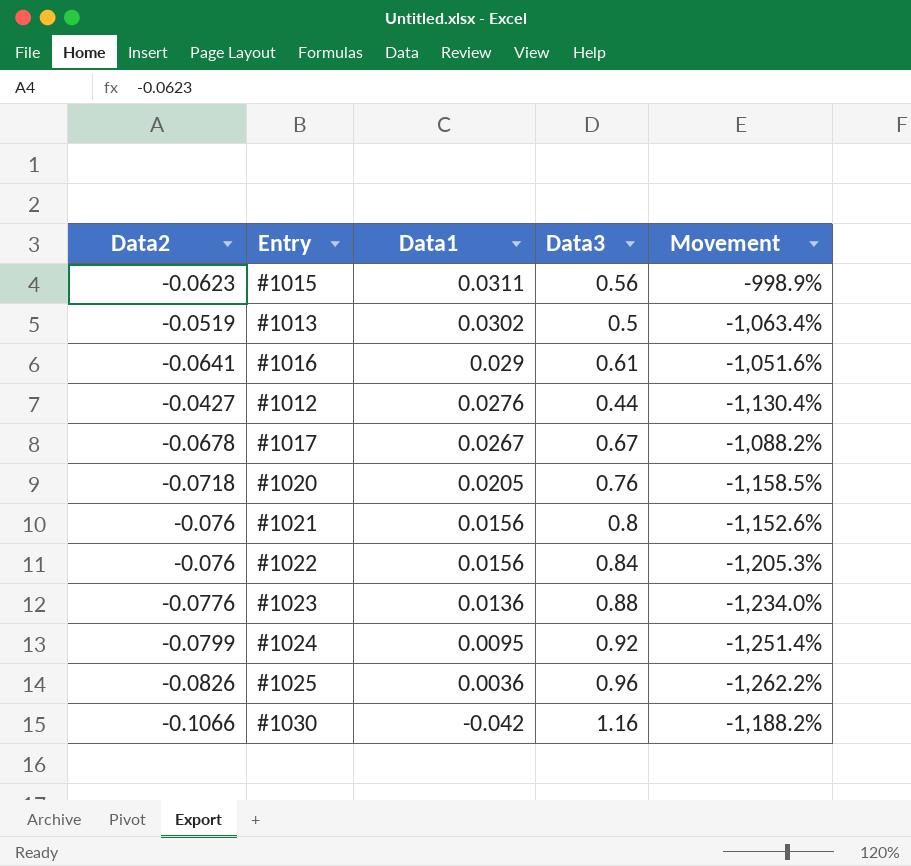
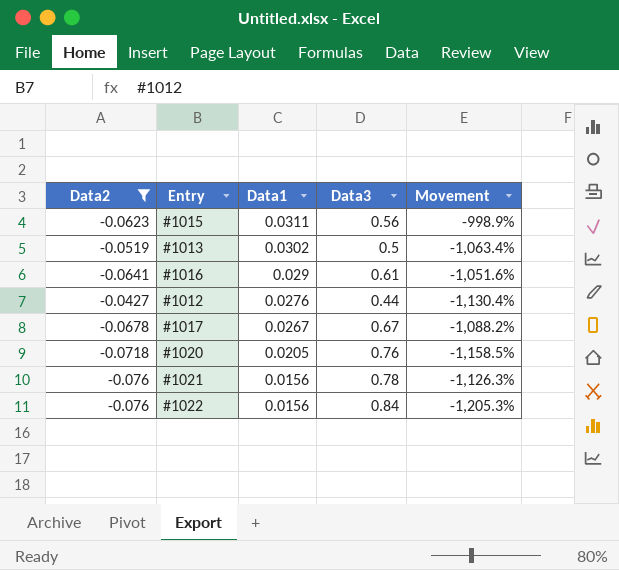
filter: none -> Data2 >= -0.076
#1021 | Data3: 0.8 -> 0.78
#1021 | Movement: -1,152.6% -> -1,126.3%

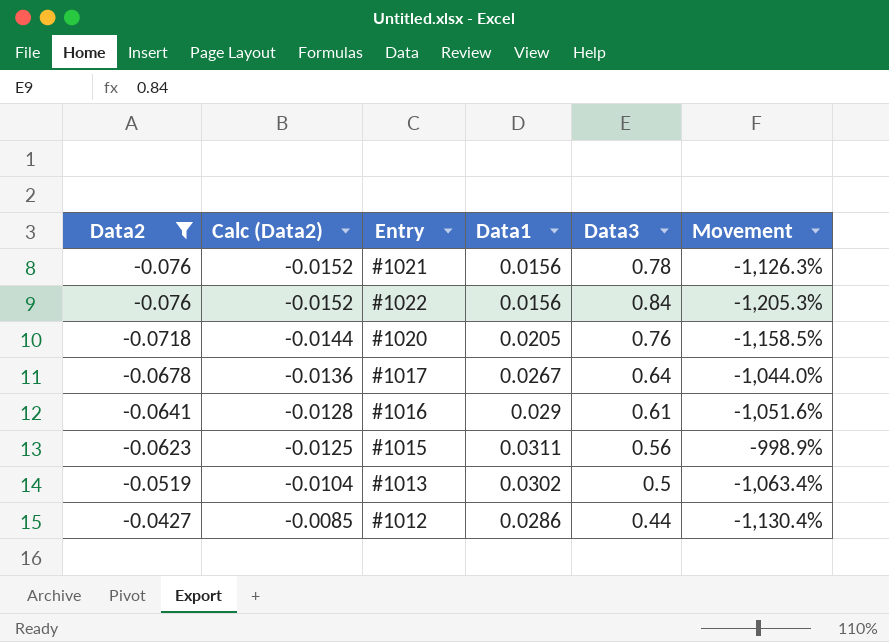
row order: Data1 descending -> Data2 ascending
column Calc (Data2) | formula: none -> [Data2] * 0.2
#1017 | Data3: 0.67 -> 0.64
#1017 | Movement: -1,088.2% -> -1,044.0%
#1012 | Data1: 0.0276 -> 0.0286

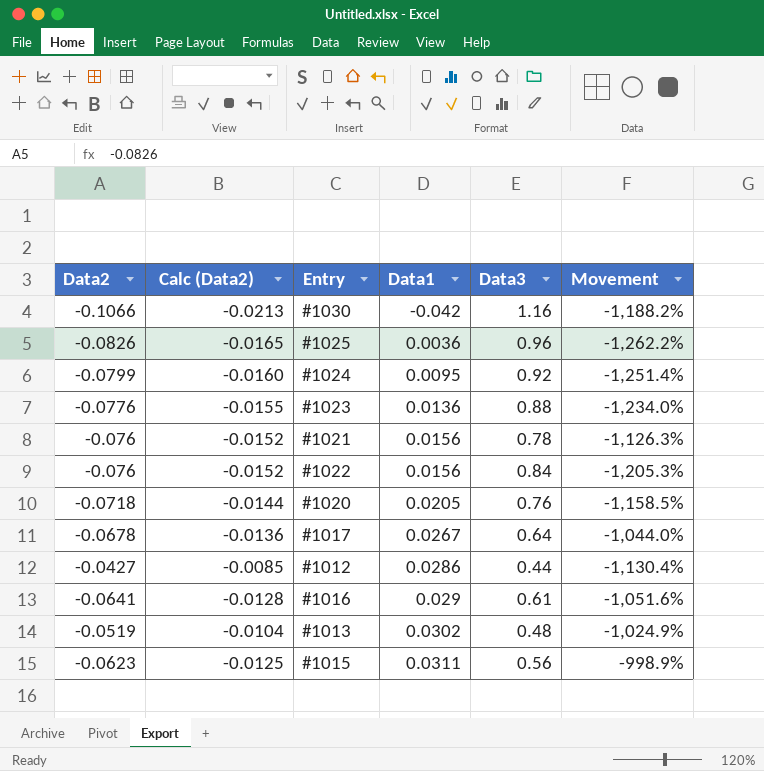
filter: Data2 >= -0.076 -> none
row order: Data2 ascending -> Data1 ascending
#1013 | Data3: 0.5 -> 0.48
#1013 | Movement: -1,063.4% -> -1,024.9%

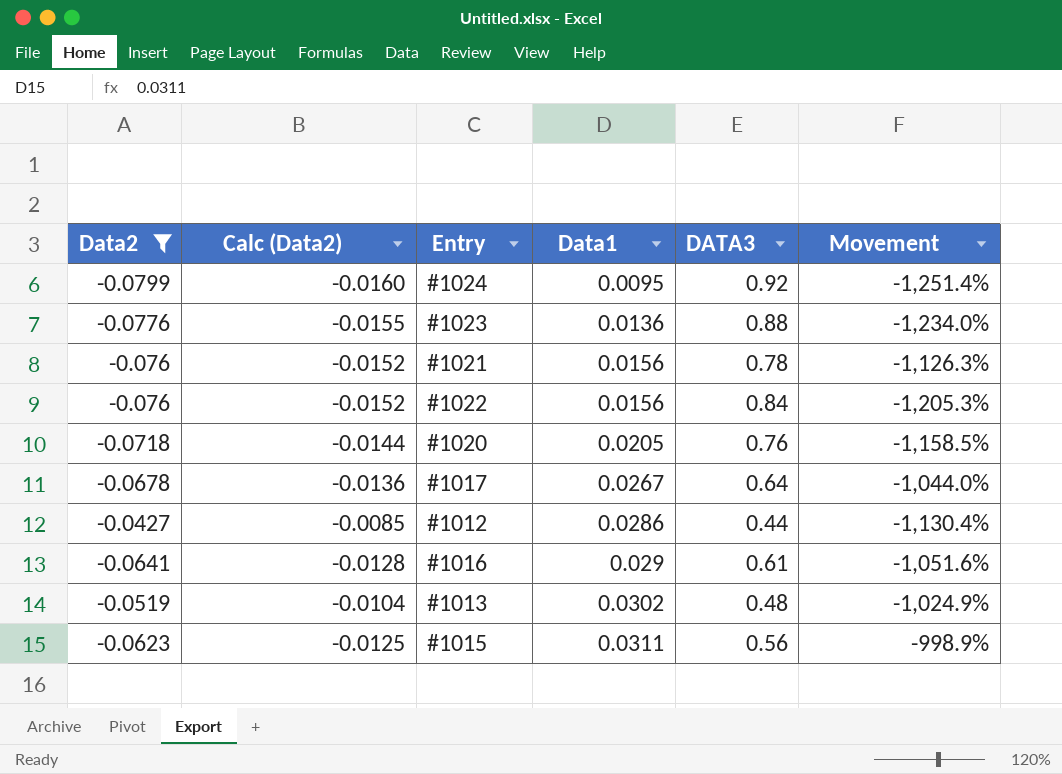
filter: none -> Data2 >= -0.0799
column name: Data3 -> DATA3

